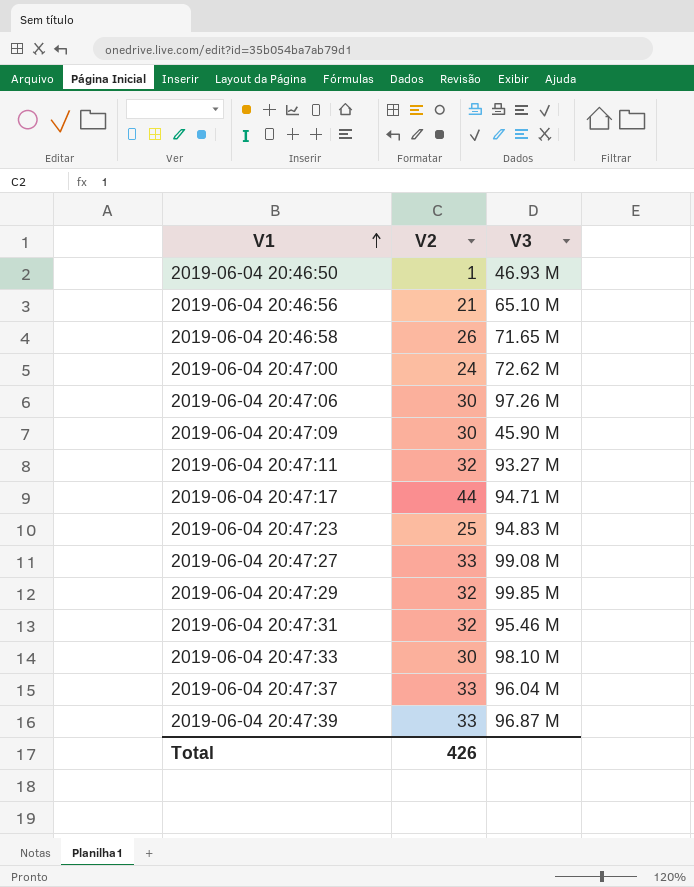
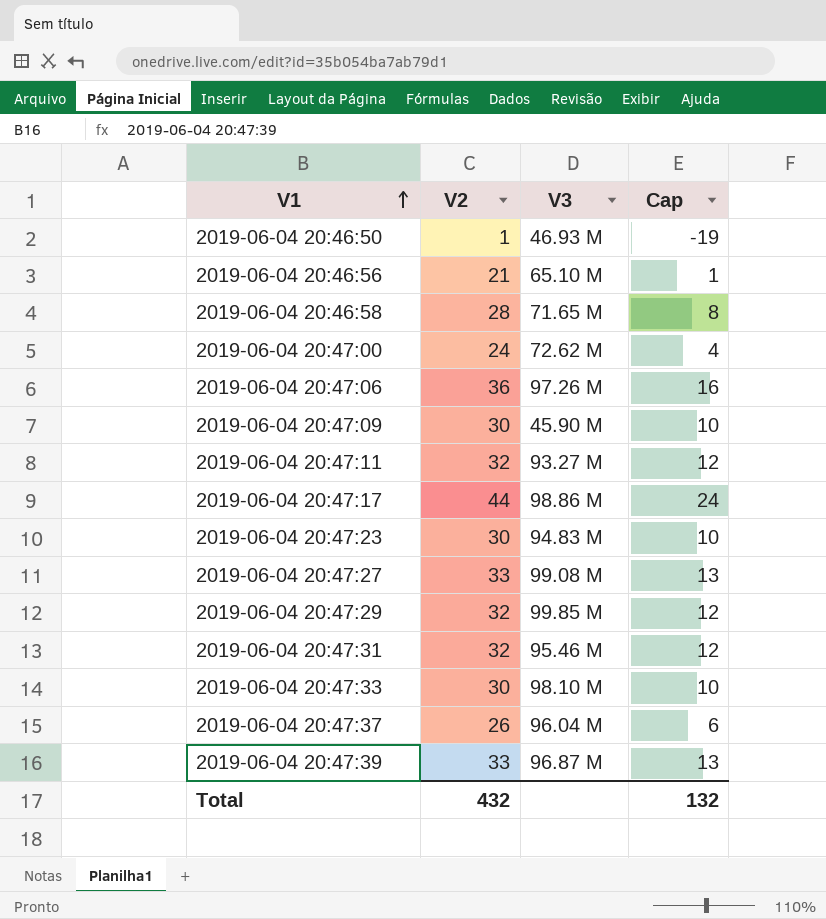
column Cap | formula: none -> [V2] - 20
2019-06-04 20:46:58 | V2: 26 -> 28
2019-06-04 20:47:06 | V2: 30 -> 36
2019-06-04 20:47:17 | V3: 94.71 M -> 98.86 M
2019-06-04 20:47:23 | V2: 25 -> 30
2019-06-04 20:47:37 | V2: 33 -> 26
Total | V2: 426 -> 432

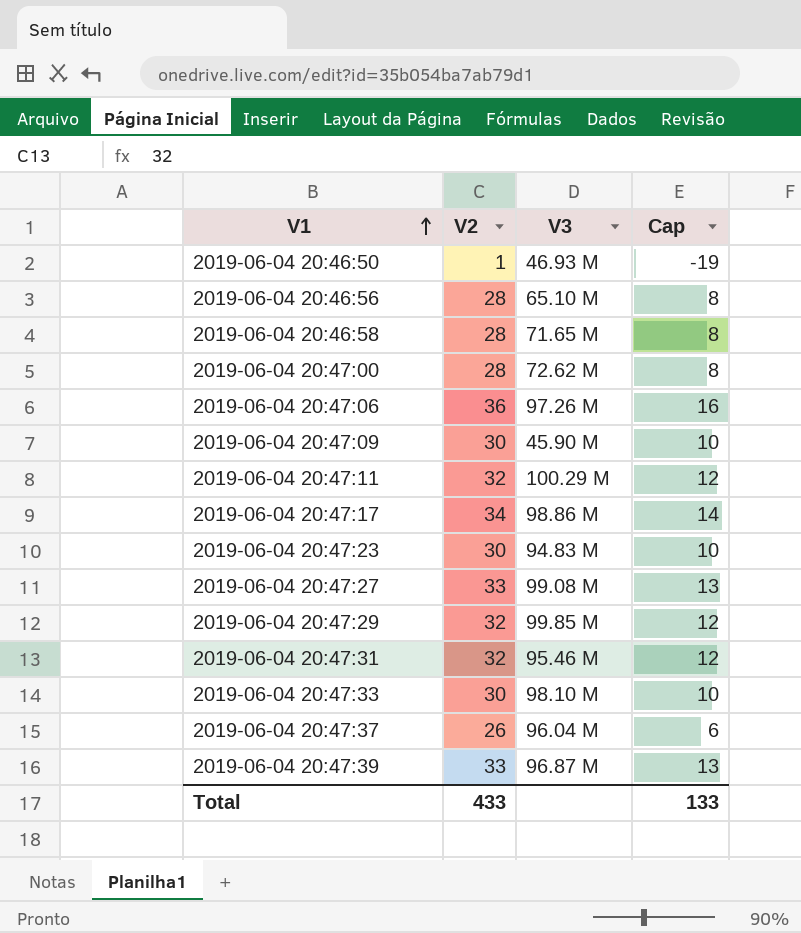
2019-06-04 20:46:56 | V2: 21 -> 28
2019-06-04 20:46:56 | Cap: 1 -> 8
2019-06-04 20:47:00 | V2: 24 -> 28
2019-06-04 20:47:00 | Cap: 4 -> 8
2019-06-04 20:47:11 | V3: 93.27 M -> 100.29 M
2019-06-04 20:47:17 | V2: 44 -> 34
2019-06-04 20:47:17 | Cap: 24 -> 14
Total | V2: 432 -> 433
Total | Cap: 132 -> 133

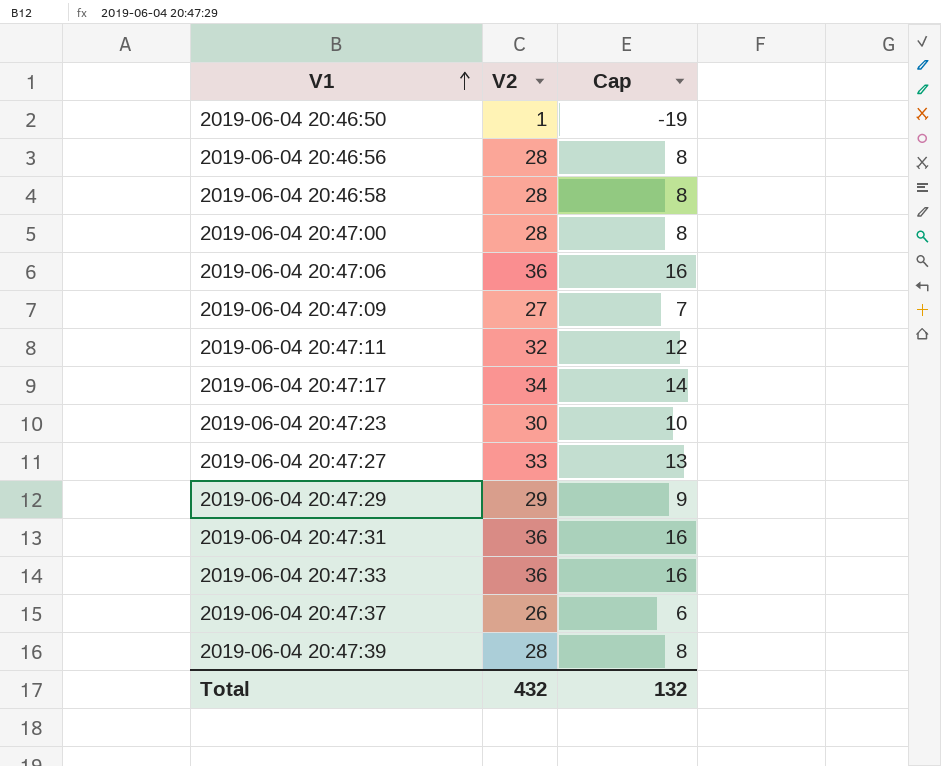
column V3 | position: 3 -> none
2019-06-04 20:47:09 | V2: 30 -> 27
2019-06-04 20:47:09 | Cap: 10 -> 7
2019-06-04 20:47:29 | V2: 32 -> 29
2019-06-04 20:47:29 | Cap: 12 -> 9
2019-06-04 20:47:31 | V2: 32 -> 36
2019-06-04 20:47:31 | Cap: 12 -> 16
2019-06-04 20:47:33 | V2: 30 -> 36
2019-06-04 20:47:33 | Cap: 10 -> 16
2019-06-04 20:47:39 | V2: 33 -> 28
2019-06-04 20:47:39 | Cap: 13 -> 8
Total | V2: 433 -> 432
Total | Cap: 133 -> 132

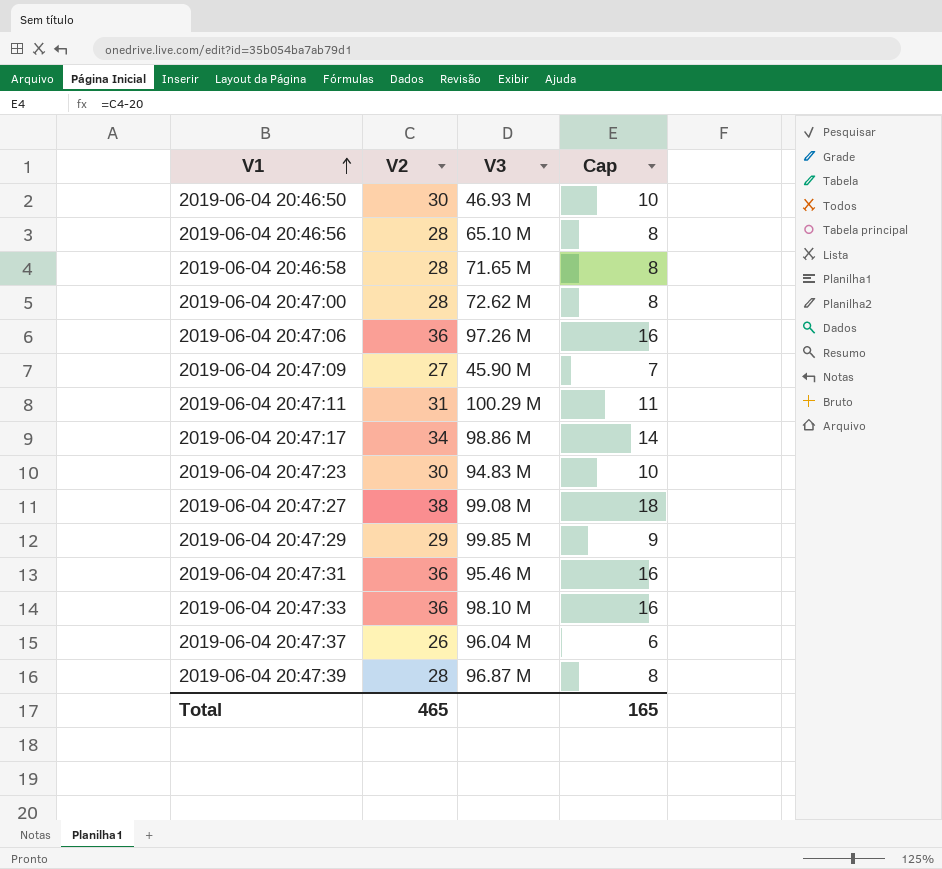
column V3 | position: none -> 3
2019-06-04 20:46:50 | V2: 1 -> 30
2019-06-04 20:46:50 | Cap: -19 -> 10
2019-06-04 20:47:11 | V2: 32 -> 31
2019-06-04 20:47:11 | Cap: 12 -> 11
2019-06-04 20:47:27 | V2: 33 -> 38
2019-06-04 20:47:27 | Cap: 13 -> 18
Total | V2: 432 -> 465
Total | Cap: 132 -> 165

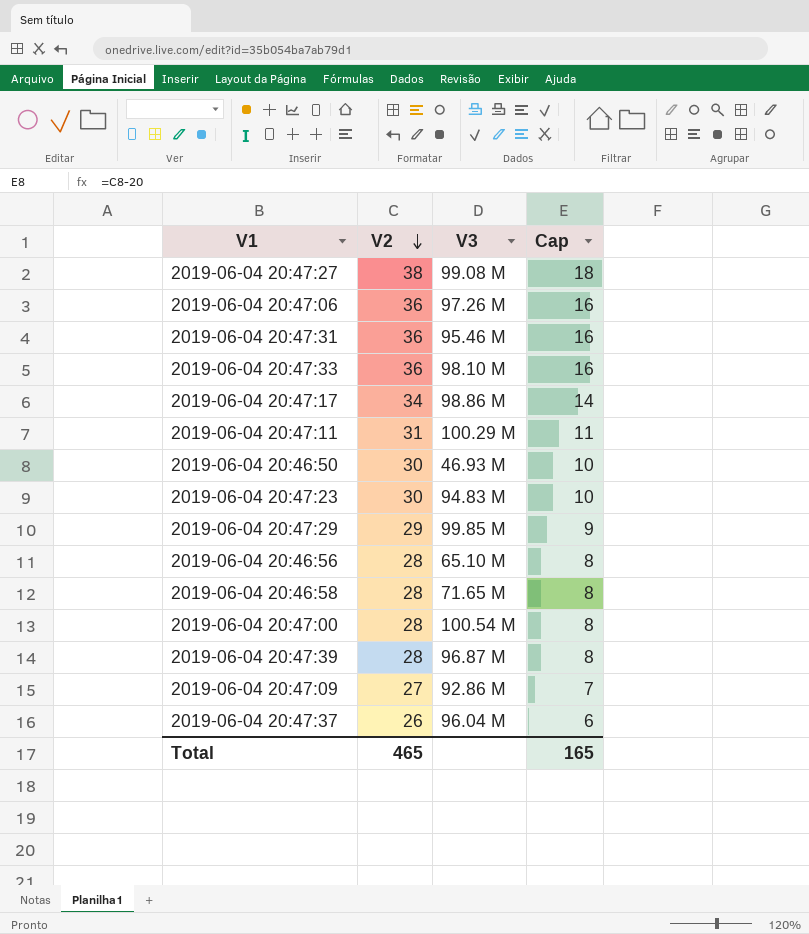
row order: V1 ascending -> V2 descending
2019-06-04 20:47:00 | V3: 72.62 M -> 100.54 M
2019-06-04 20:47:09 | V3: 45.90 M -> 92.86 M

